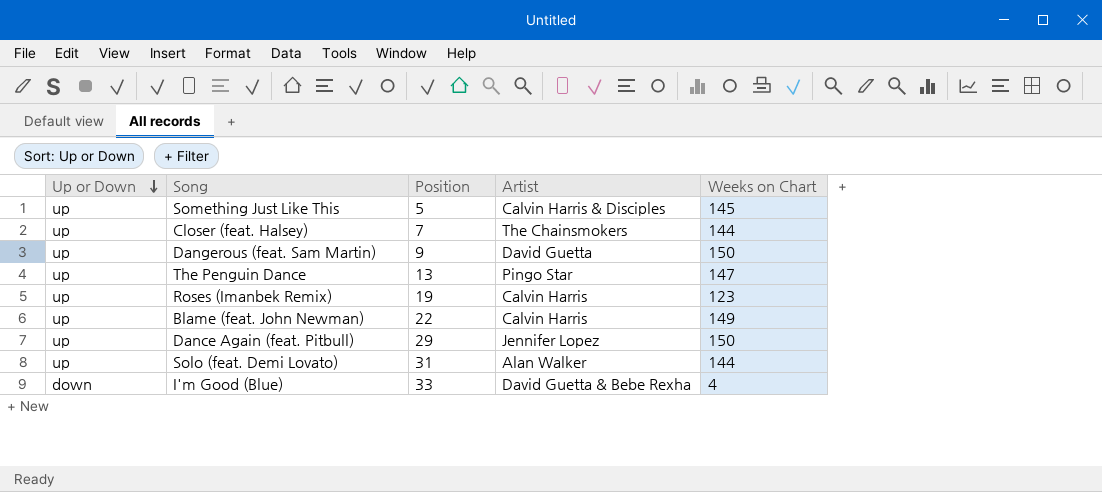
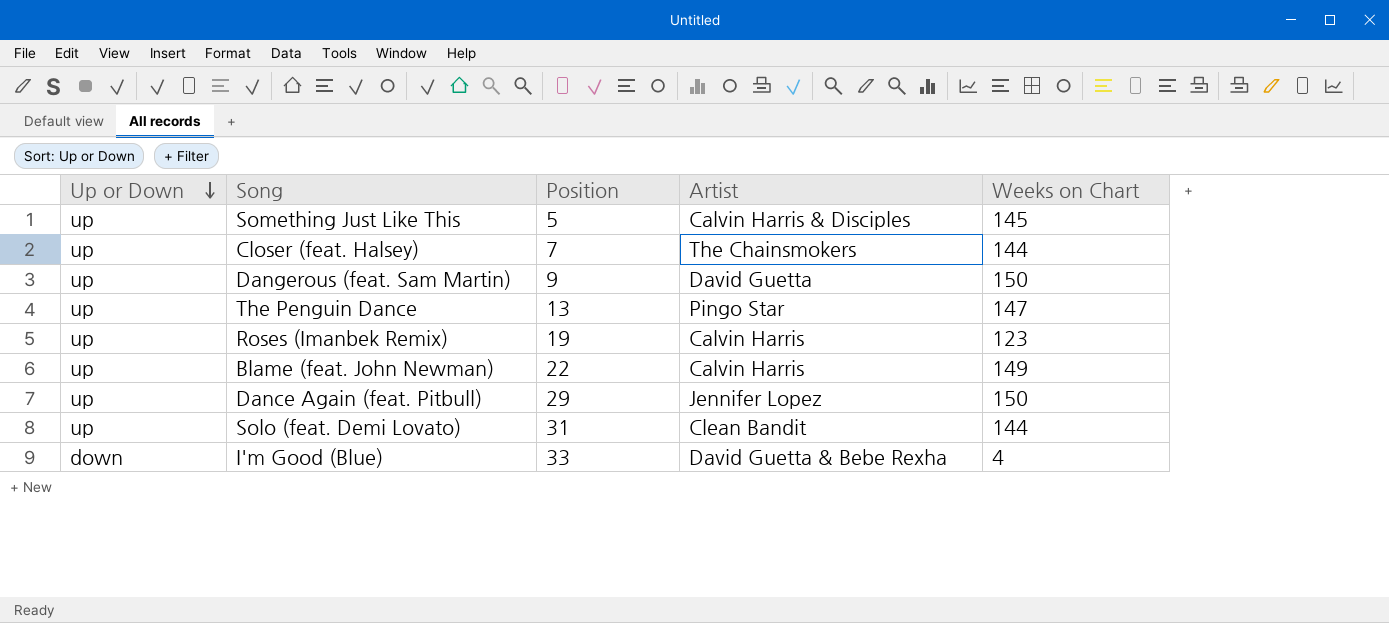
Solo (feat. Demi Lovato) | Artist: Alan Walker -> Clean Bandit

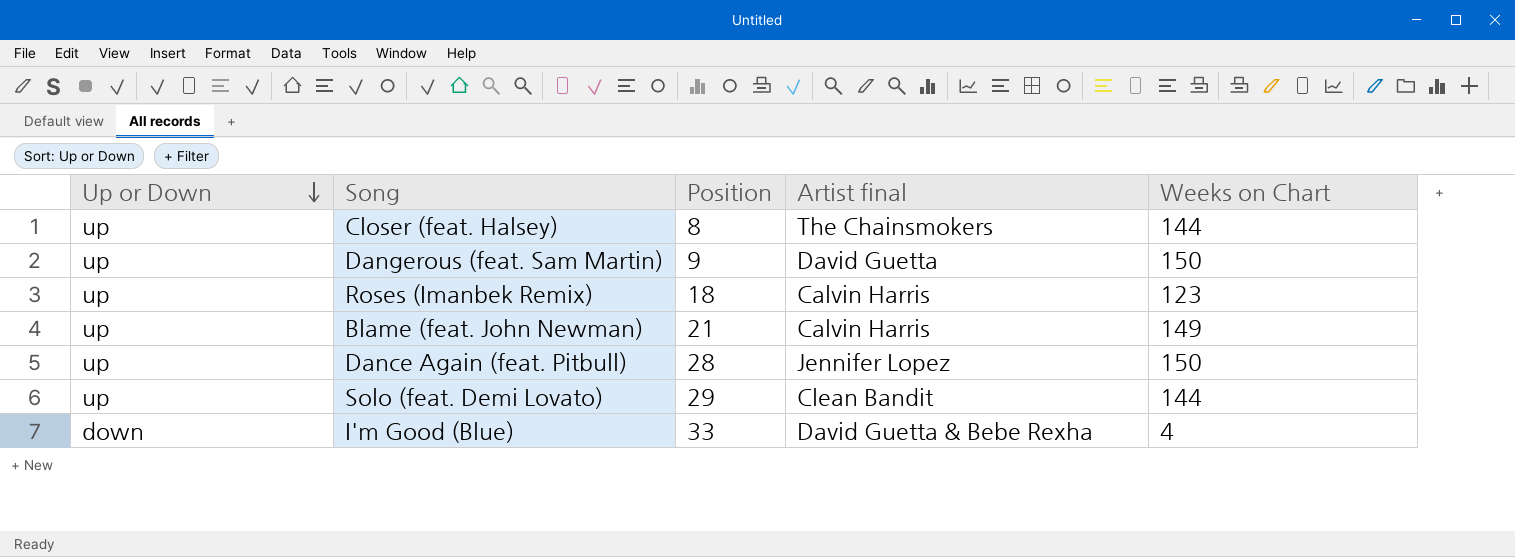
column name: Artist -> Artist final
row Something Just Like This: up | 5 | Calvin Harris & Disciples | 145 -> none
row The Penguin Dance: up | 13 | Pingo Star | 147 -> none
Closer (feat. Halsey) | Position: 7 -> 8
Roses (Imanbek Remix) | Position: 19 -> 18
Blame (feat. John Newman) | Position: 22 -> 21
Dance Again (feat. Pitbull) | Position: 29 -> 28
Solo (feat. Demi Lovato) | Position: 31 -> 29

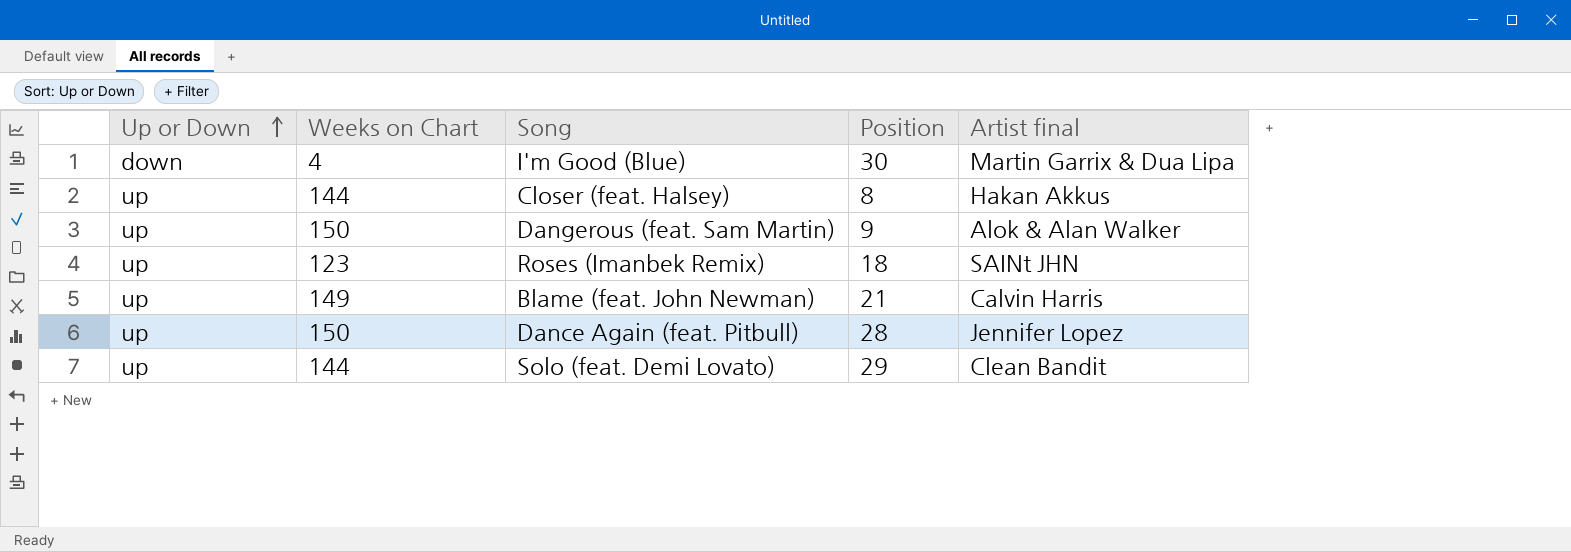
row order: Up or Down descending -> Up or Down ascending
column Weeks on Chart | position: 5 -> 2
I'm Good (Blue) | Position: 33 -> 30
I'm Good (Blue) | Artist final: David Guetta & Bebe Rexha -> Martin Garrix & Dua Lipa
Closer (feat. Halsey) | Artist final: The Chainsmokers -> Hakan Akkus
Dangerous (feat. Sam Martin) | Artist final: David Guetta -> Alok & Alan Walker
Roses (Imanbek Remix) | Artist final: Calvin Harris -> SAINt JHN

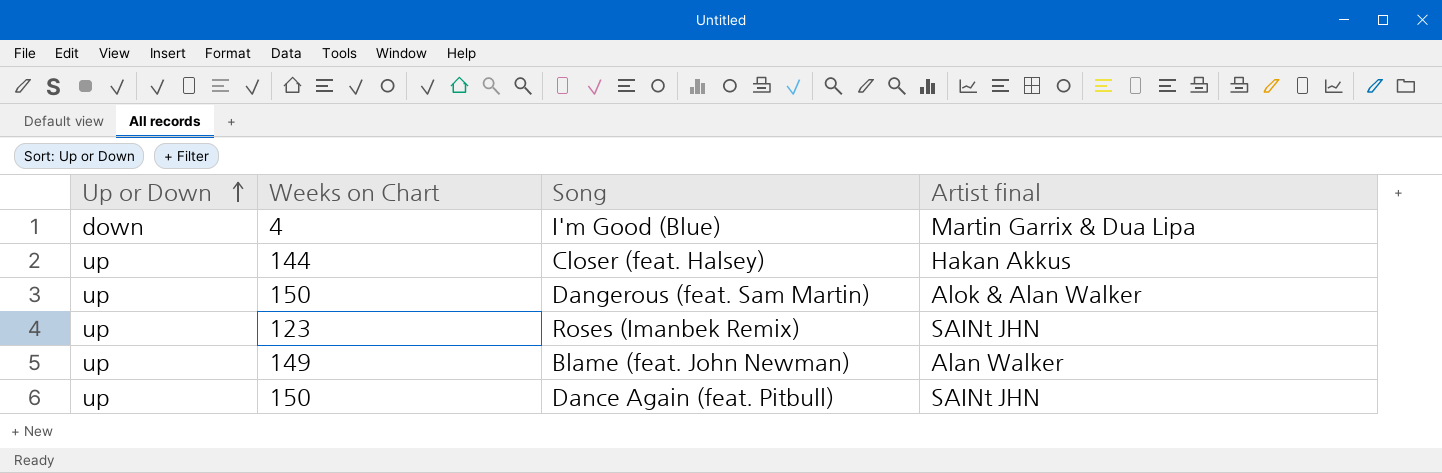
column Position | position: 4 -> none
row Solo (feat. Demi Lovato): up | 144 | 29 | Clean Bandit -> none
Blame (feat. John Newman) | Artist final: Calvin Harris -> Alan Walker
Dance Again (feat. Pitbull) | Artist final: Jennifer Lopez -> SAINt JHN

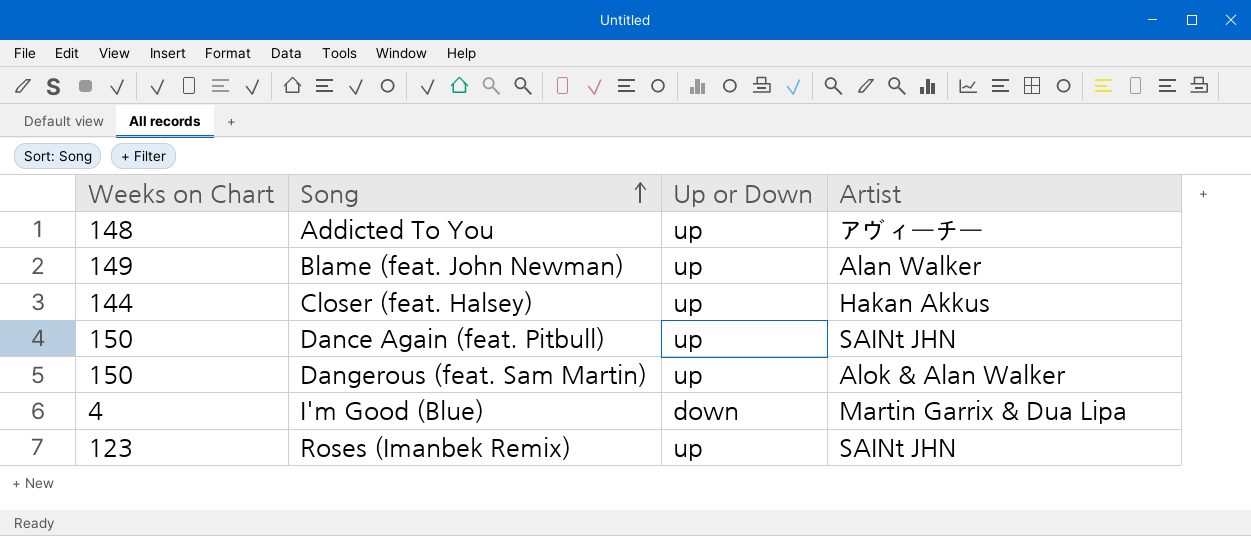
row order: Up or Down ascending -> Song ascending
column Up or Down | position: 1 -> 3
column name: Artist final -> Artist
row Addicted To You: none -> 148 | up | アヴィーチー

